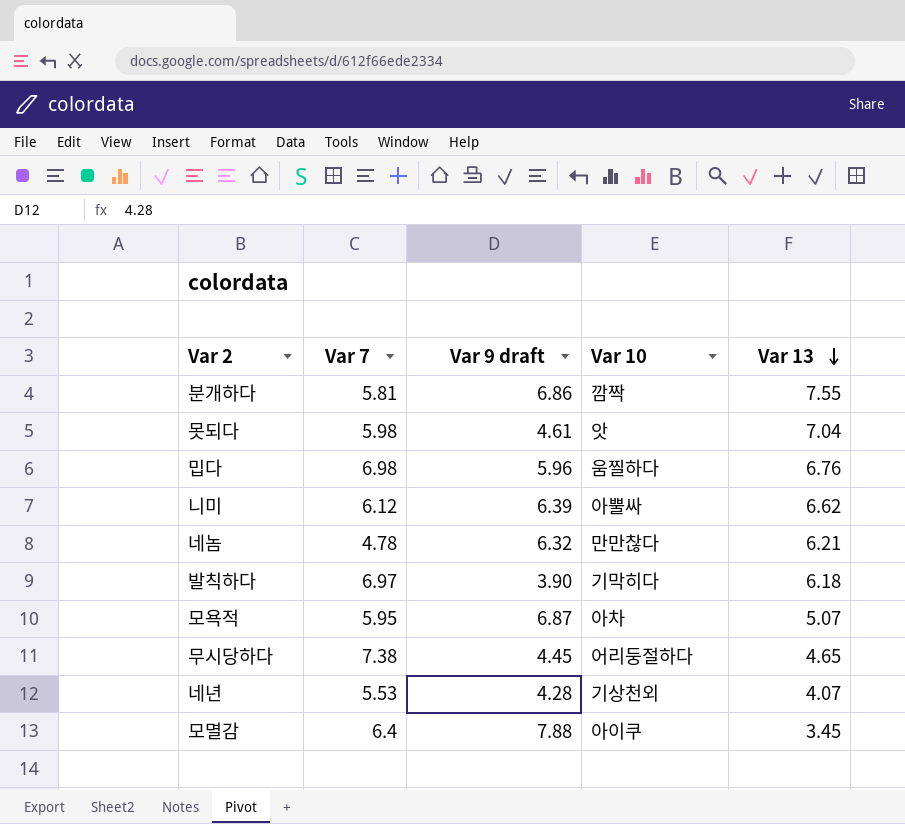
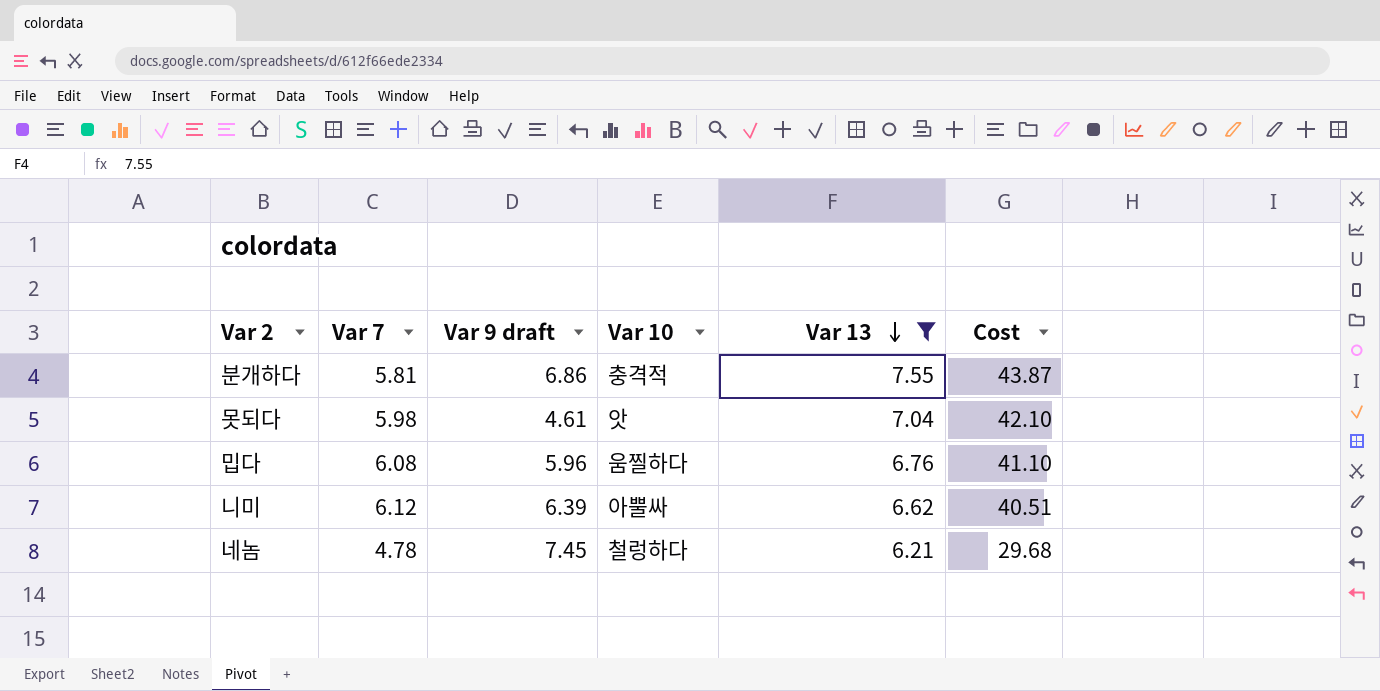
filter: none -> Var 13 >= 6.21
column Cost | formula: none -> [Var 7] * [Var 13]
분개하다 | Var 10: 깜짝 -> 충격적
밉다 | Var 7: 6.98 -> 6.08
네놈 | Var 9 draft: 6.32 -> 7.45
네놈 | Var 10: 만만찮다 -> 철렁하다

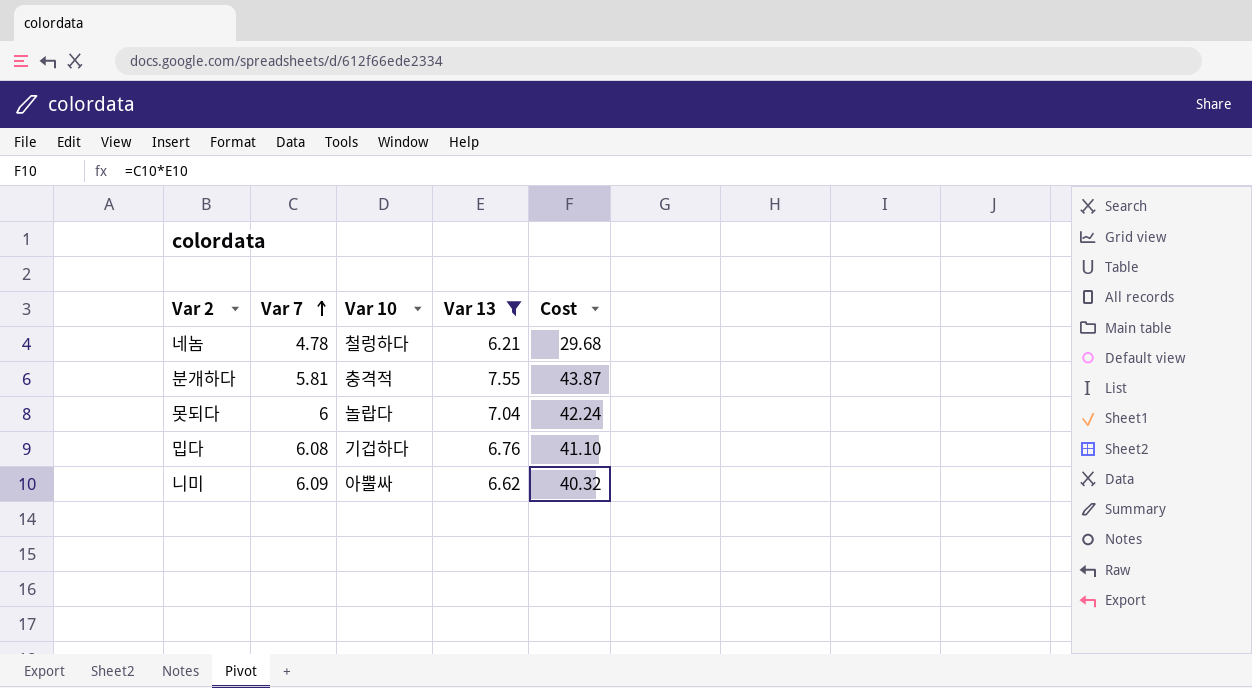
row order: Var 13 descending -> Var 7 ascending
column Var 9 draft | position: 3 -> none
못되다 | Var 7: 5.98 -> 6
못되다 | Var 10: 앗 -> 놀랍다
못되다 | Cost: 42.10 -> 42.24
밉다 | Var 10: 움찔하다 -> 기겁하다
니미 | Var 7: 6.12 -> 6.09
니미 | Cost: 40.51 -> 40.32

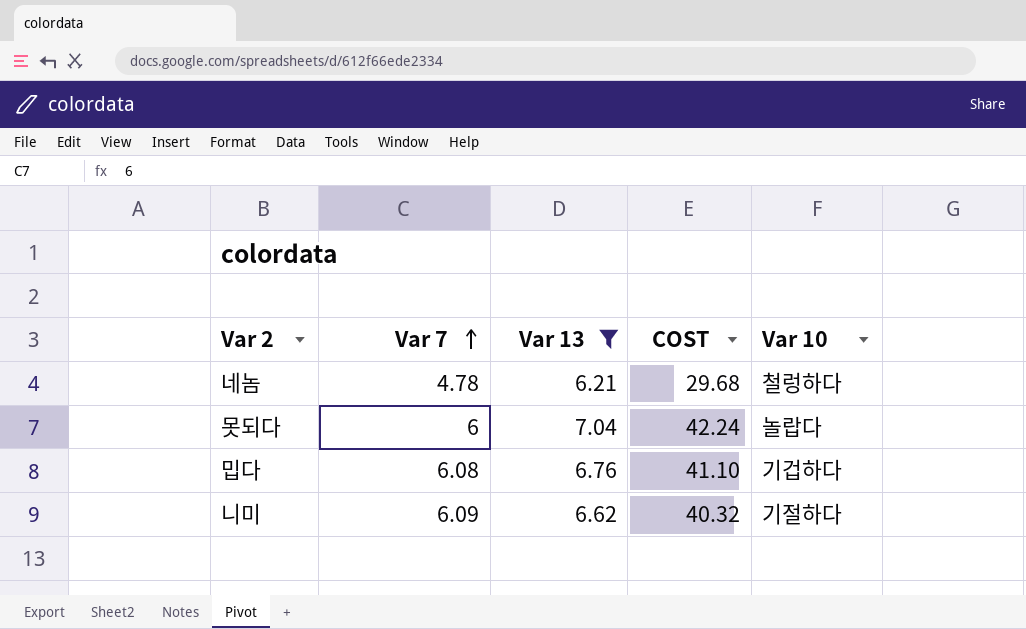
column name: Cost -> COST
column Var 10 | position: 3 -> 5
row 분개하다: 5.81 | 충격적 | 7.55 | 43.87 -> none
니미 | Var 10: 아뿔싸 -> 기절하다

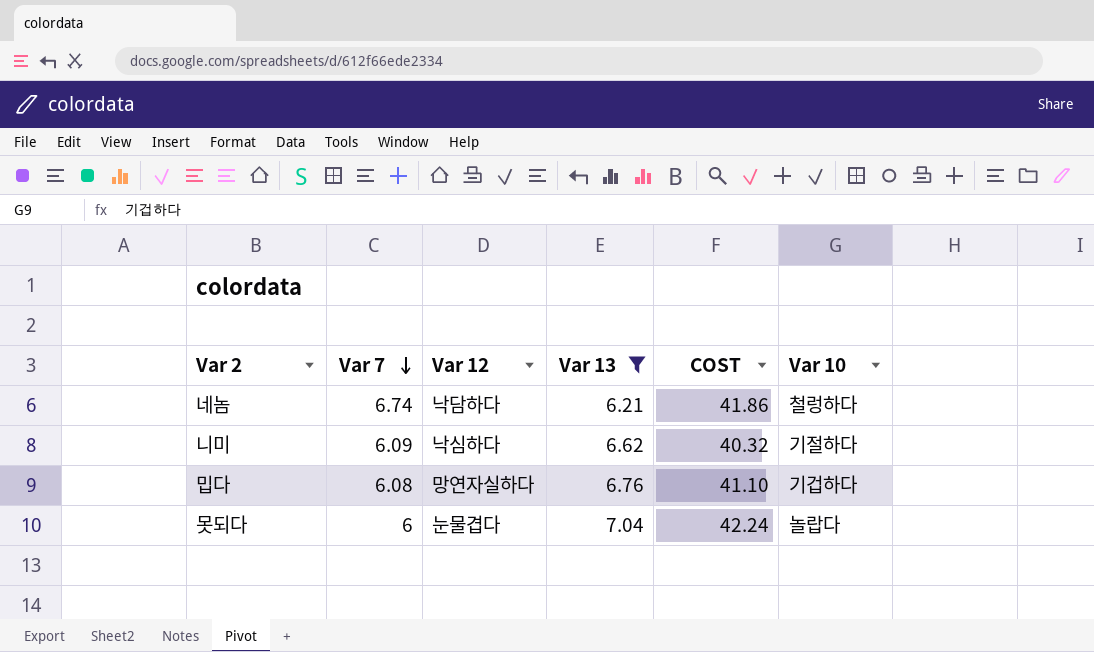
row order: Var 7 ascending -> Var 7 descending
column Var 12 | position: none -> 3
네놈 | Var 7: 4.78 -> 6.74
네놈 | COST: 29.68 -> 41.86

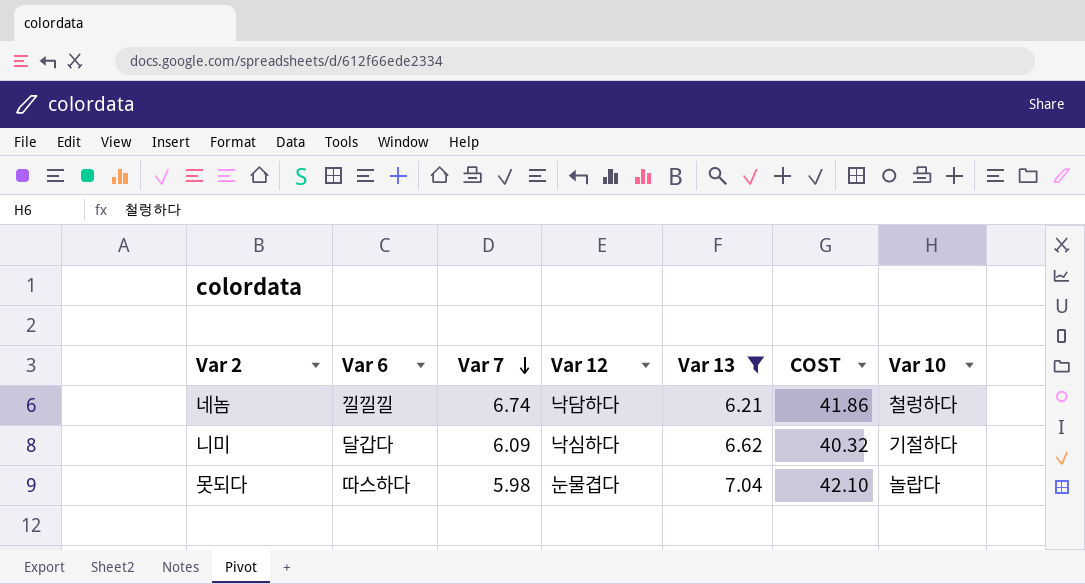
column Var 6 | position: none -> 2
row 밉다: 6.08 | 망연자실하다 | 6.76 | 41.10 | 기겁하다 -> none
못되다 | Var 7: 6 -> 5.98
못되다 | COST: 42.24 -> 42.10

